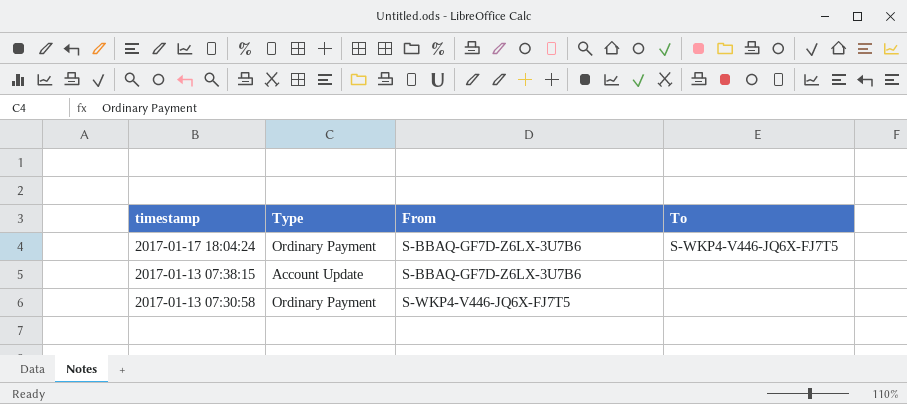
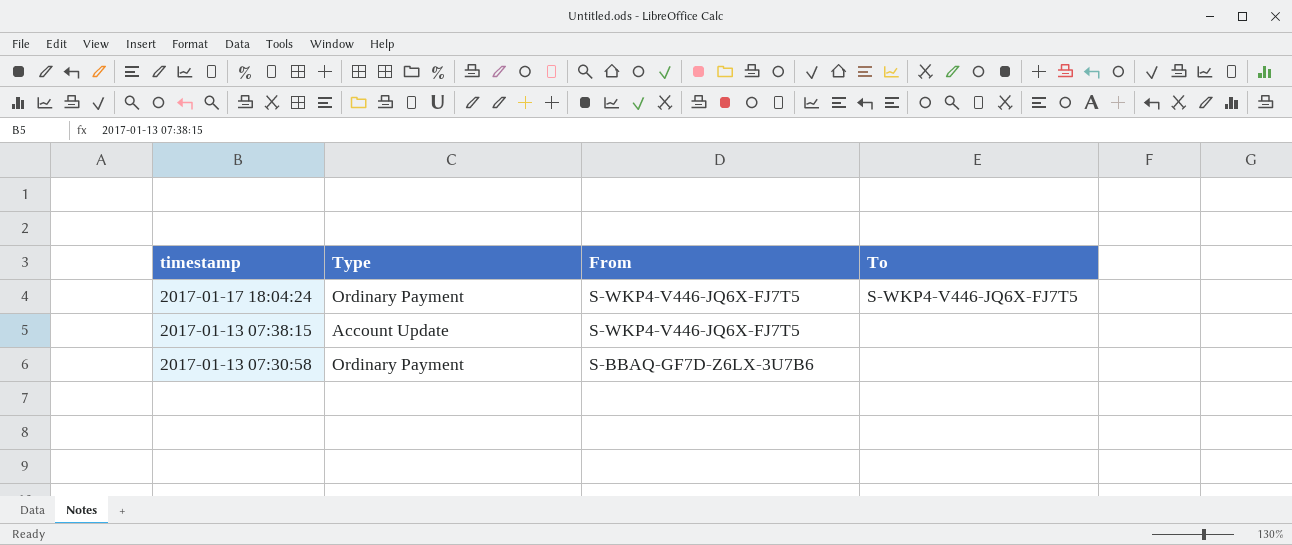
2017-01-17 18:04:24 | From: S-BBAQ-GF7D-Z6LX-3U7B6 -> S-WKP4-V446-JQ6X-FJ7T5
2017-01-13 07:38:15 | From: S-BBAQ-GF7D-Z6LX-3U7B6 -> S-WKP4-V446-JQ6X-FJ7T5
2017-01-13 07:30:58 | From: S-WKP4-V446-JQ6X-FJ7T5 -> S-BBAQ-GF7D-Z6LX-3U7B6

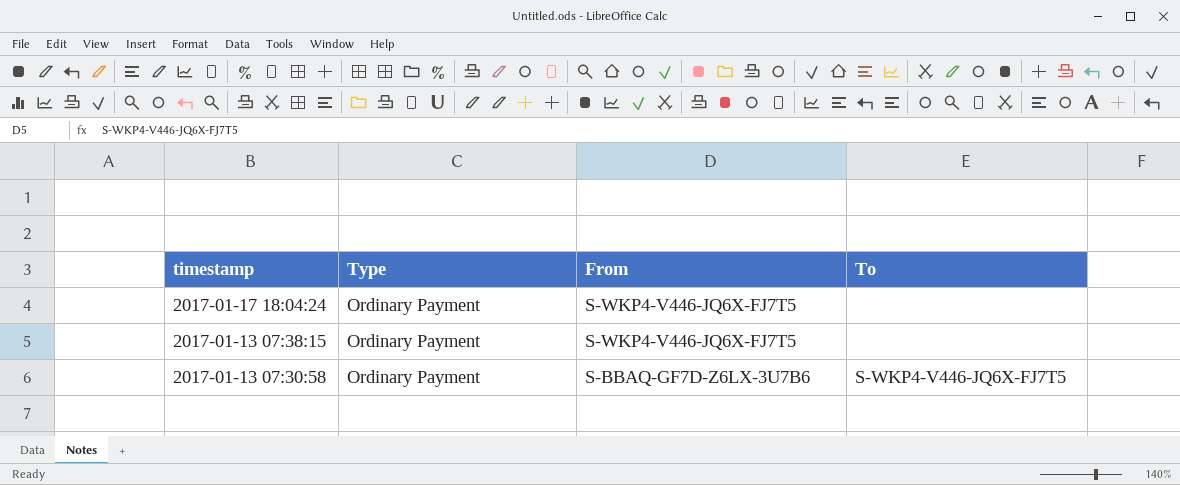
2017-01-17 18:04:24 | To: S-WKP4-V446-JQ6X-FJ7T5 -> none
2017-01-13 07:38:15 | Type: Account Update -> Ordinary Payment
2017-01-13 07:30:58 | To: none -> S-WKP4-V446-JQ6X-FJ7T5

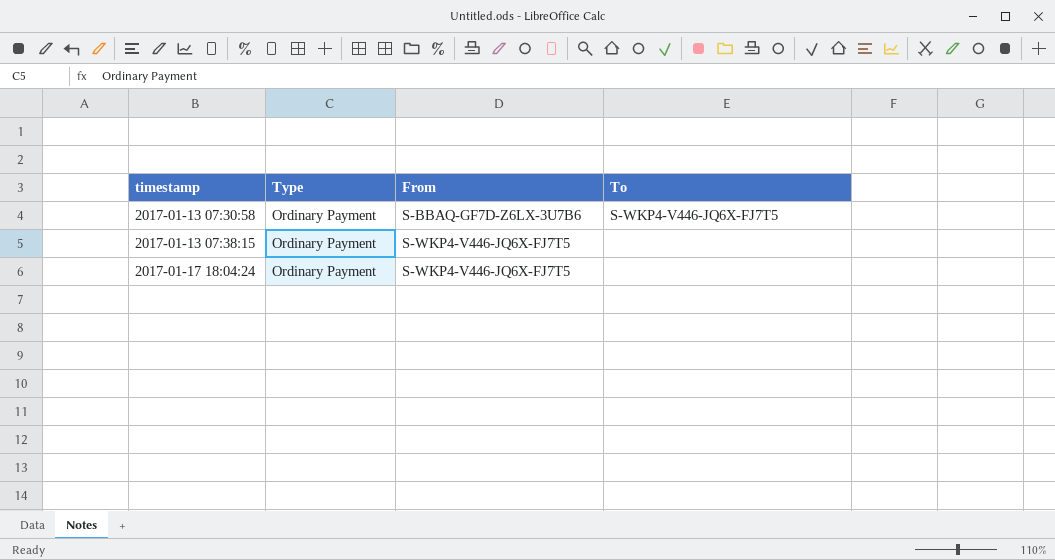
row order: timestamp descending -> timestamp ascending

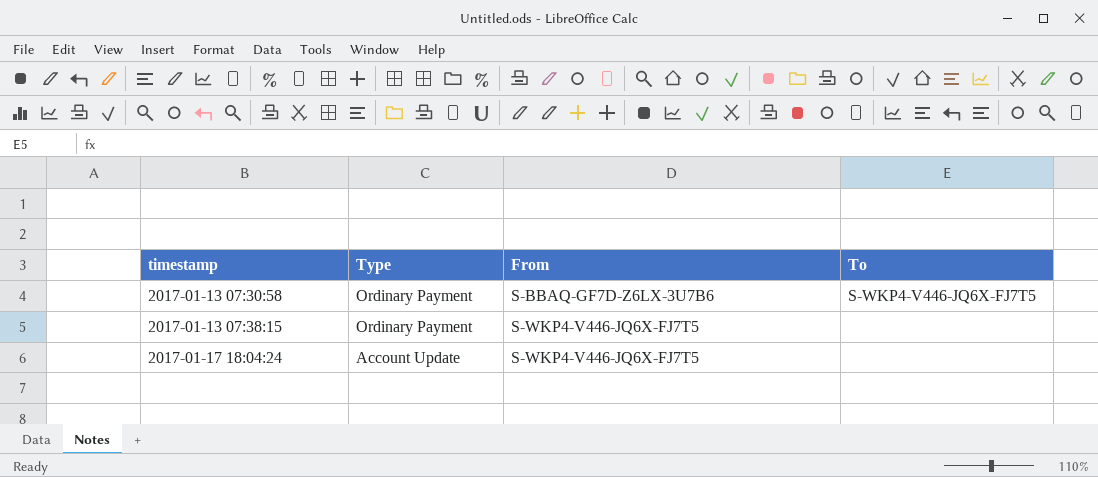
2017-01-17 18:04:24 | Type: Ordinary Payment -> Account Update

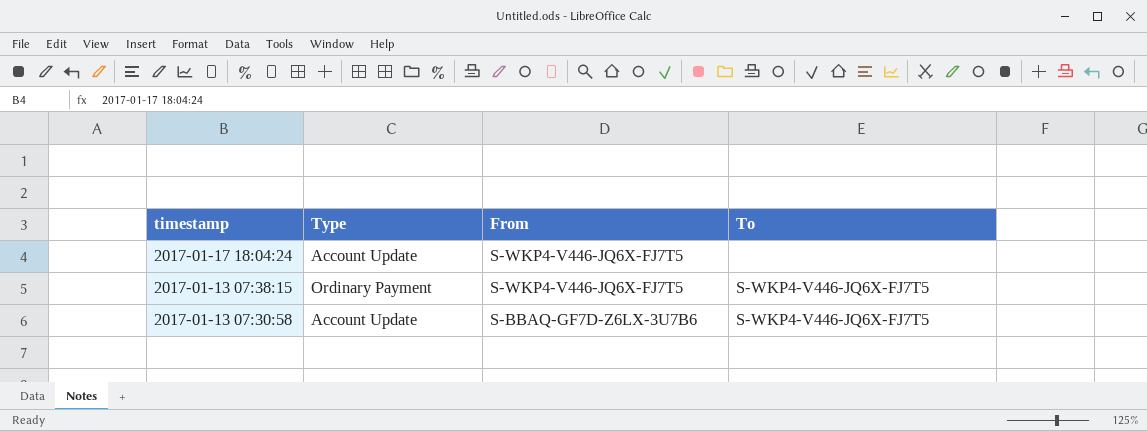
row order: timestamp ascending -> timestamp descending
2017-01-13 07:38:15 | To: none -> S-WKP4-V446-JQ6X-FJ7T5
2017-01-13 07:30:58 | Type: Ordinary Payment -> Account Update

